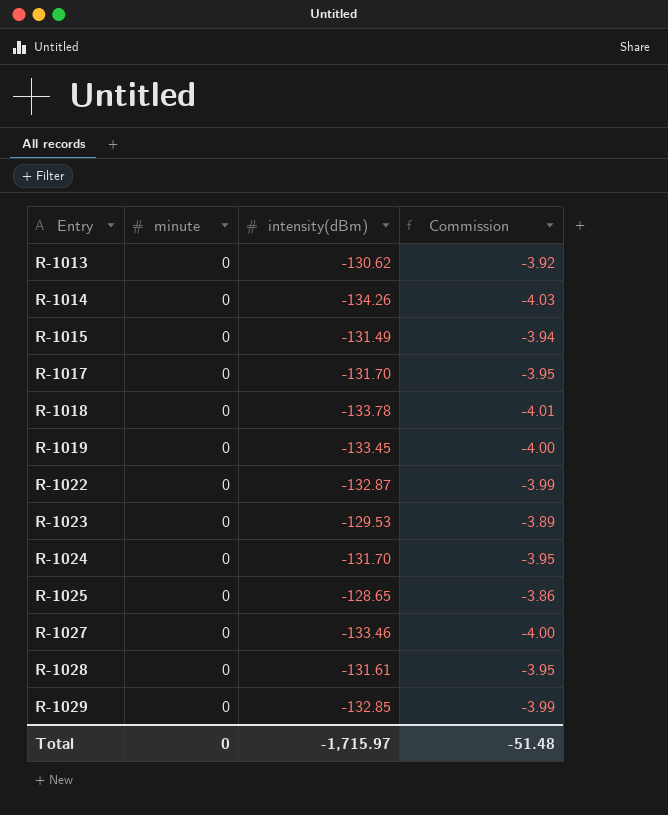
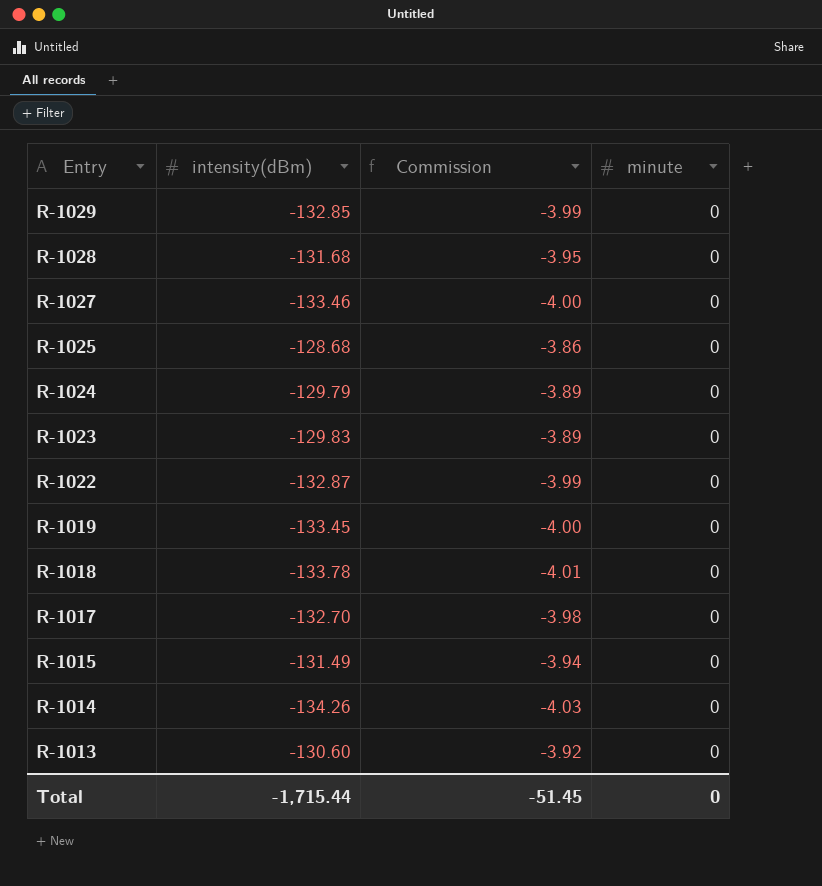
row order: Entry ascending -> Entry descending
column minute | position: 2 -> 4
R-1028 | intensity(dBm): -131.61 -> -131.68
R-1025 | intensity(dBm): -128.65 -> -128.68
R-1024 | intensity(dBm): -131.70 -> -129.79
R-1024 | Commission: -3.95 -> -3.89
R-1023 | intensity(dBm): -129.53 -> -129.83
R-1017 | intensity(dBm): -131.70 -> -132.70
R-1017 | Commission: -3.95 -> -3.98
R-1013 | intensity(dBm): -130.62 -> -130.60
Total | intensity(dBm): -1,715.97 -> -1,715.44
Total | Commission: -51.48 -> -51.45

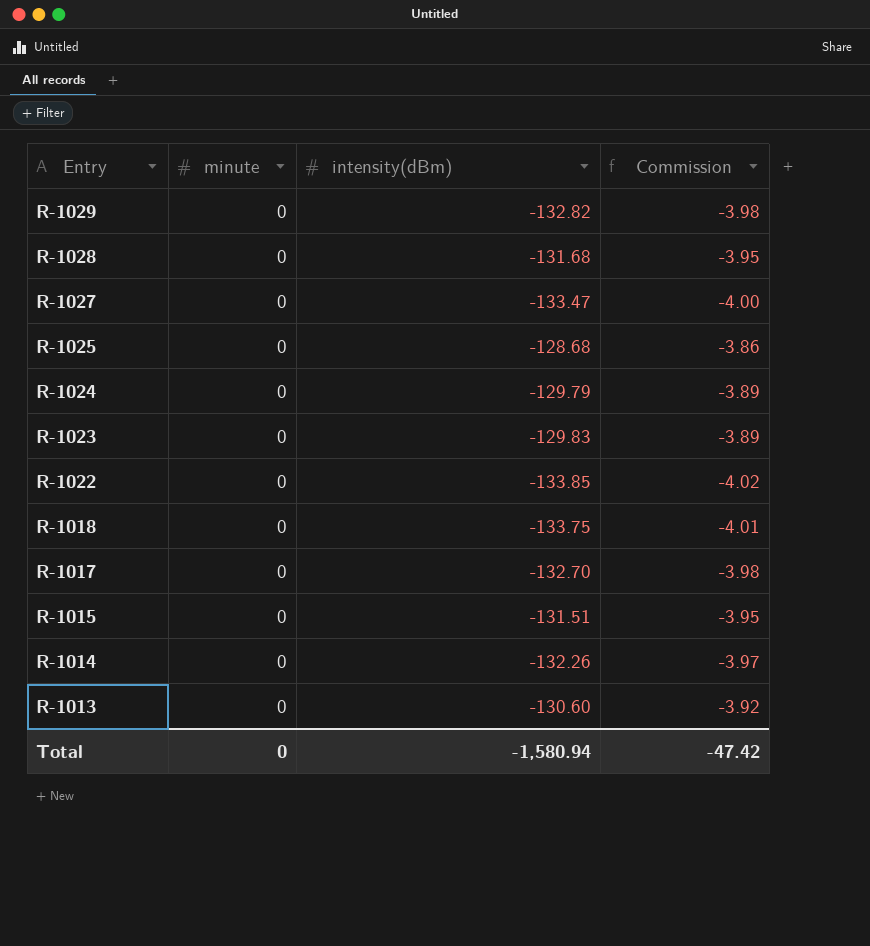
column minute | position: 4 -> 2
row R-1019: -133.45 | -4.00 | 0 -> none
R-1029 | intensity(dBm): -132.85 -> -132.82
R-1029 | Commission: -3.99 -> -3.98
R-1027 | intensity(dBm): -133.46 -> -133.47
R-1022 | intensity(dBm): -132.87 -> -133.85
R-1022 | Commission: -3.99 -> -4.02
R-1018 | intensity(dBm): -133.78 -> -133.75
R-1015 | intensity(dBm): -131.49 -> -131.51
R-1015 | Commission: -3.94 -> -3.95
R-1014 | intensity(dBm): -134.26 -> -132.26
R-1014 | Commission: -4.03 -> -3.97
Total | intensity(dBm): -1,715.44 -> -1,580.94
Total | Commission: -51.45 -> -47.42

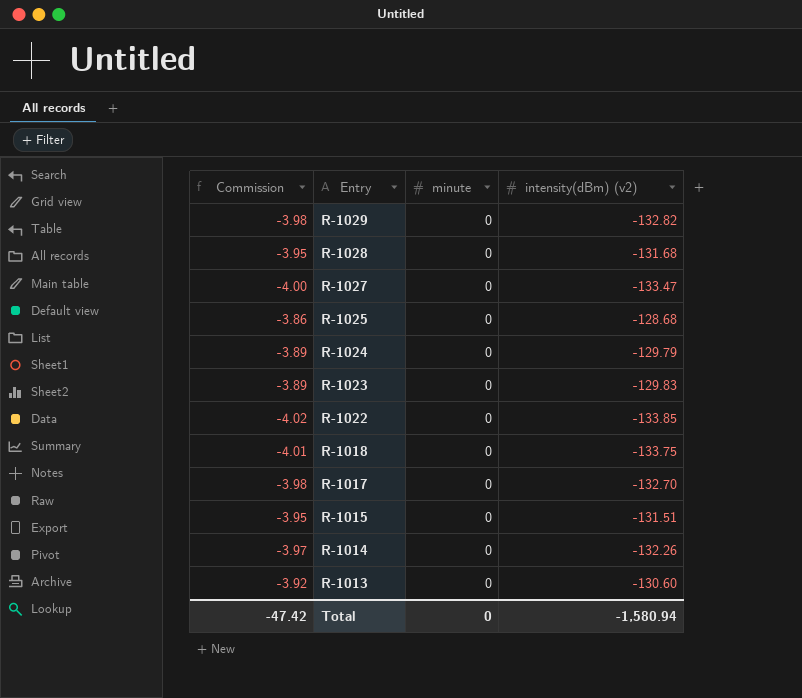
column Commission | position: 4 -> 1
column name: intensity(dBm) -> intensity(dBm) (v2)

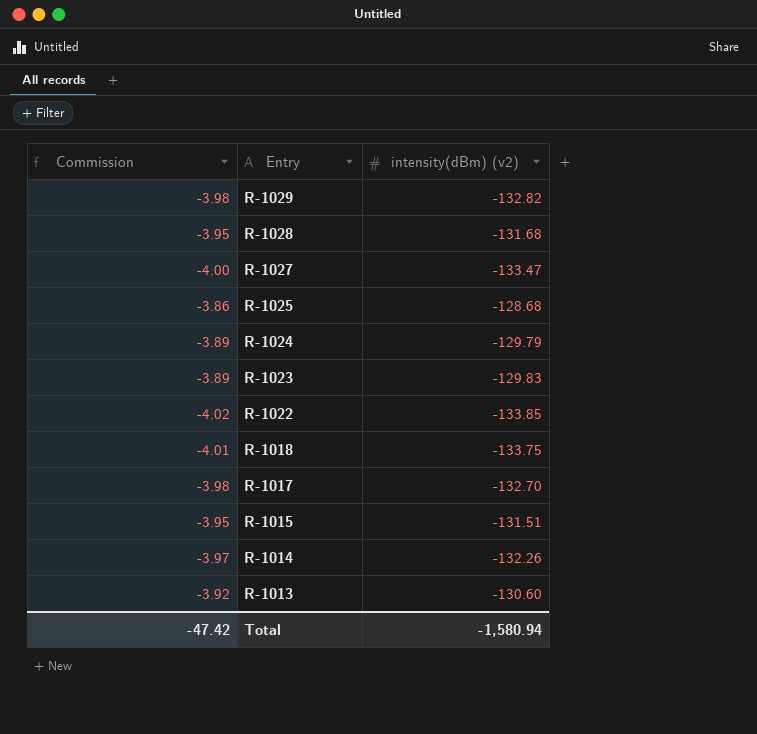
column minute | position: 3 -> none

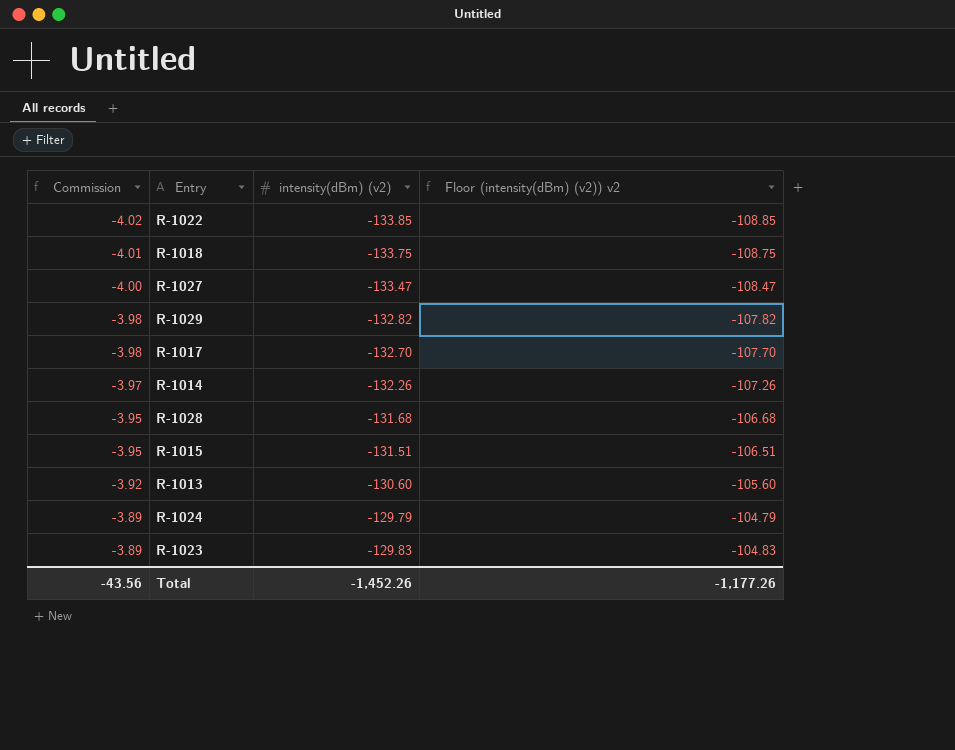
row order: Entry descending -> Commission ascending
column Floor (intensity(dBm) (v2)) v2 | formula: none -> [intensity(dBm) (v2)] + 25
row R-1025: -3.86 | -128.68 -> none
Total | Commission: -47.42 -> -43.56
Total | intensity(dBm) (v2): -1,580.94 -> -1,452.26

